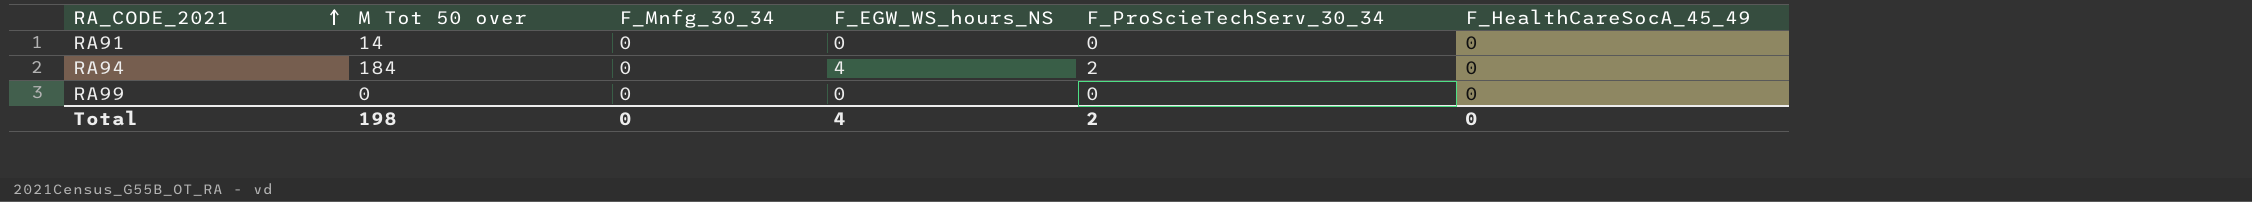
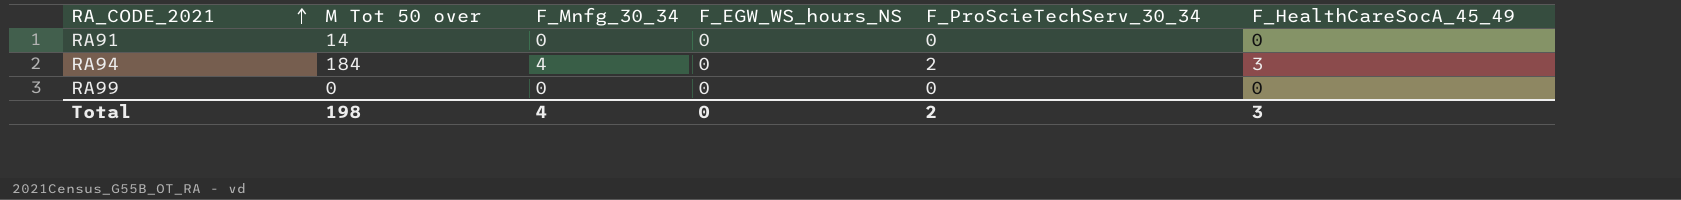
RA94 | F_Mnfg_30_34: 0 -> 4
RA94 | F_EGW_WS_hours_NS: 4 -> 0
RA94 | F_HealthCareSocA_45_49: 0 -> 3
Total | F_Mnfg_30_34: 0 -> 4
Total | F_EGW_WS_hours_NS: 4 -> 0
Total | F_HealthCareSocA_45_49: 0 -> 3

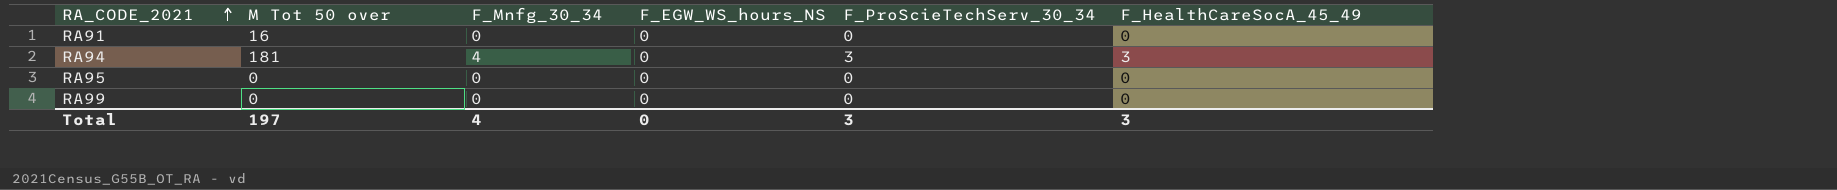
RA91 | M Tot 50 over: 14 -> 16
RA94 | M Tot 50 over: 184 -> 181
RA94 | F_ProScieTechServ_30_34: 2 -> 3
row RA95: none -> 0 | 0 | 0 | 0 | 0
Total | M Tot 50 over: 198 -> 197
Total | F_ProScieTechServ_30_34: 2 -> 3

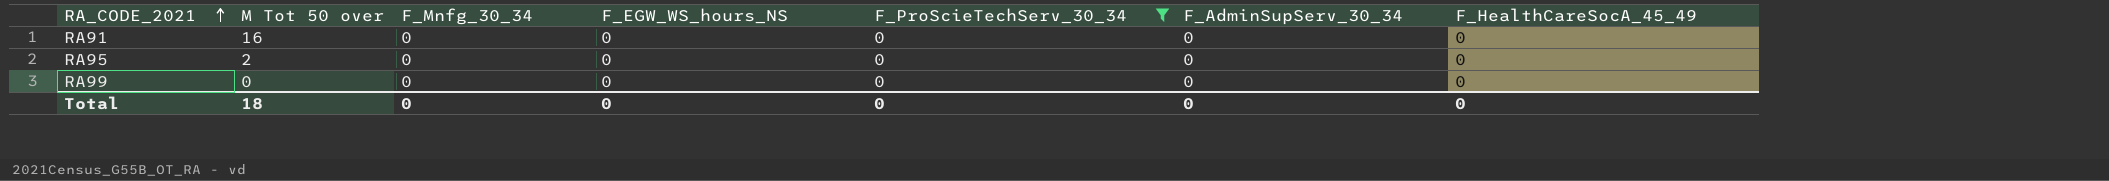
filter: none -> F_ProScieTechServ_30_34 = 0
column F_AdminSupServ_30_34 | position: none -> 6
RA95 | M Tot 50 over: 0 -> 2
Total | M Tot 50 over: 197 -> 18
Total | F_Mnfg_30_34: 4 -> 0
Total | F_ProScieTechServ_30_34: 3 -> 0
Total | F_HealthCareSocA_45_49: 3 -> 0

